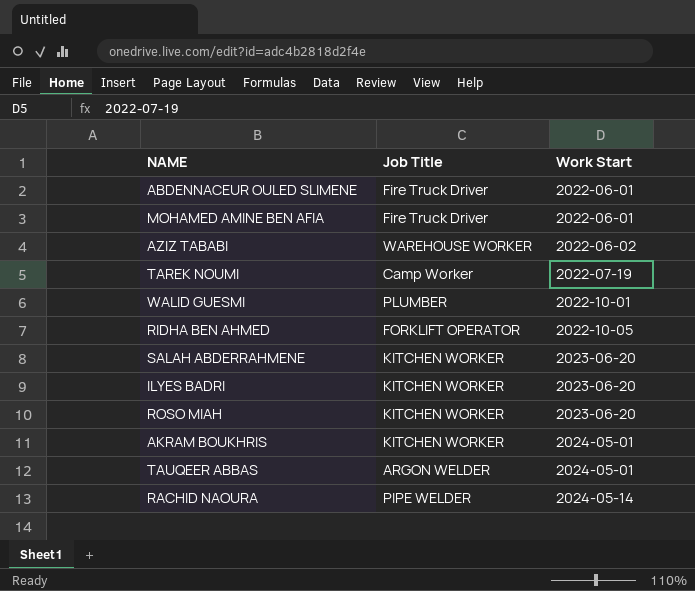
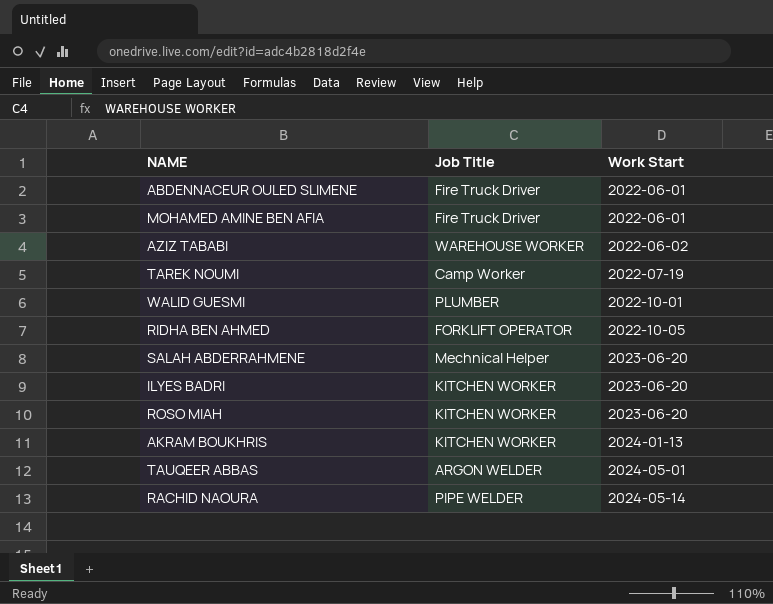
SALAH ABDERRAHMENE | Job Title: KITCHEN WORKER -> Mechnical Helper
AKRAM BOUKHRIS | Work Start: 2024-05-01 -> 2024-01-13

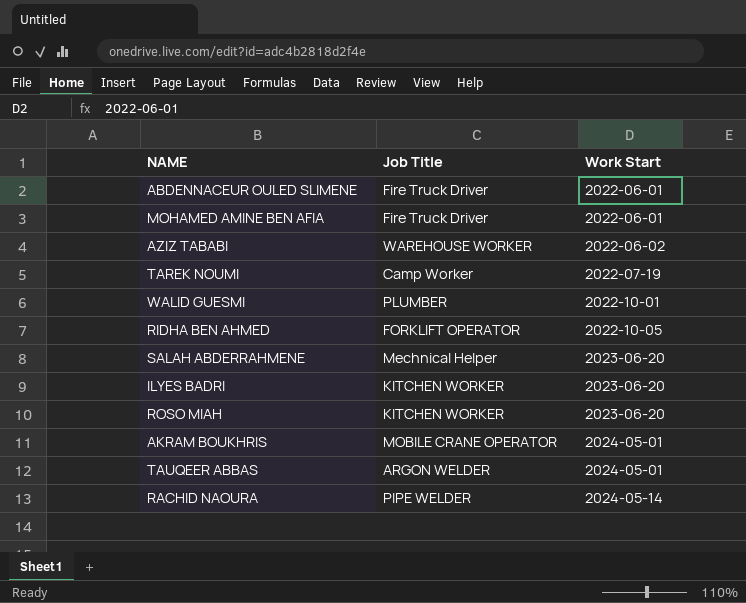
AKRAM BOUKHRIS | Job Title: KITCHEN WORKER -> MOBILE CRANE OPERATOR
AKRAM BOUKHRIS | Work Start: 2024-01-13 -> 2024-05-01

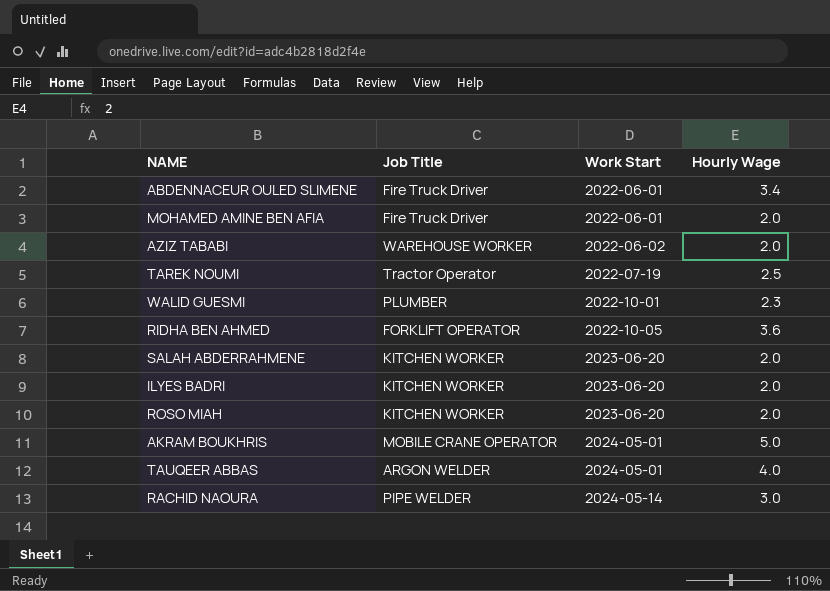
column Hourly Wage | position: none -> 4
TAREK NOUMI | Job Title: Camp Worker -> Tractor Operator
SALAH ABDERRAHMENE | Job Title: Mechnical Helper -> KITCHEN WORKER

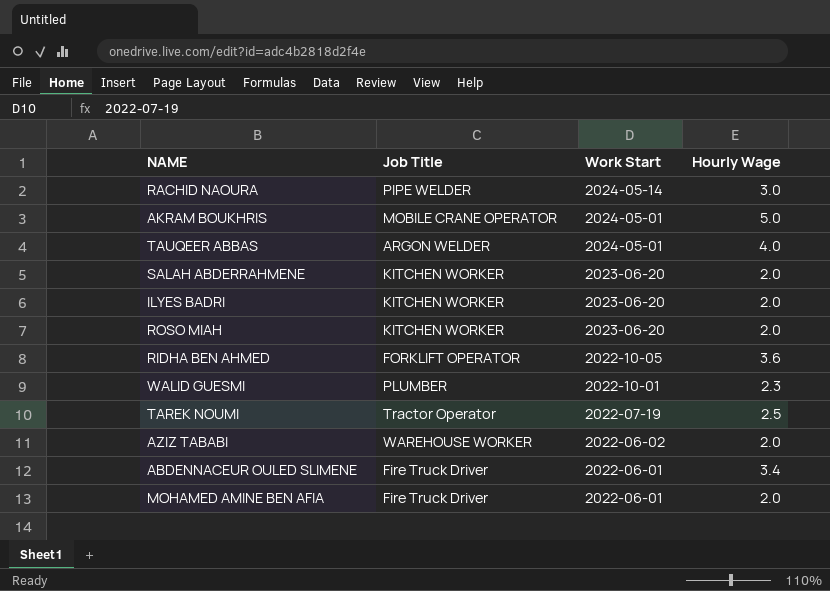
row order: Work Start ascending -> Work Start descending

